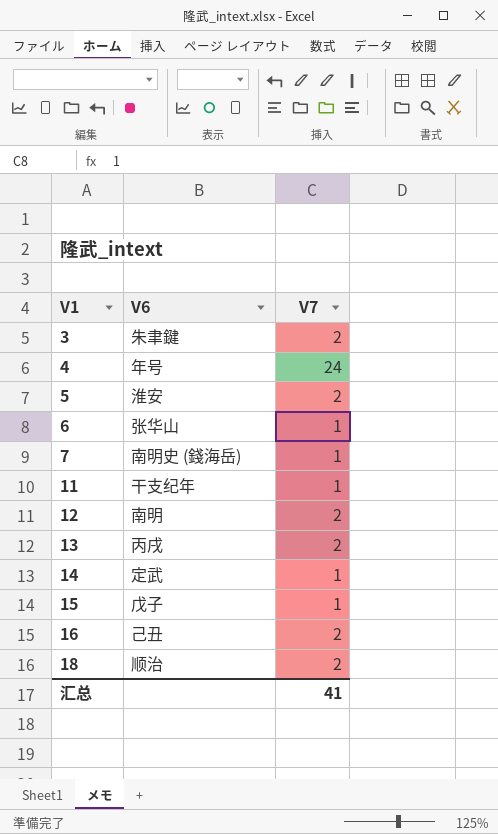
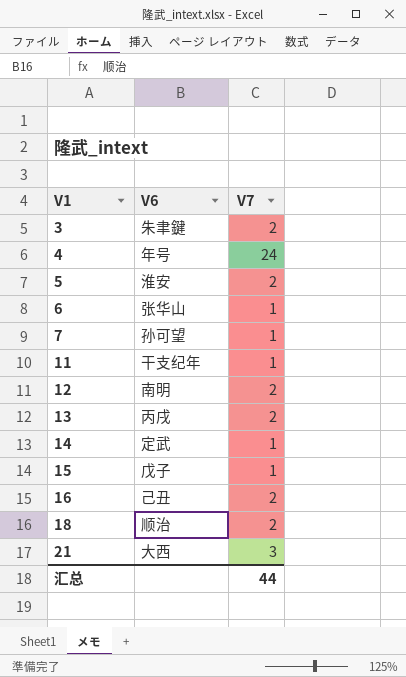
7 | V6: 南明史 (錢海岳) -> 孙可望
row 21: none -> 大西 | 3
汇总 | V7: 41 -> 44

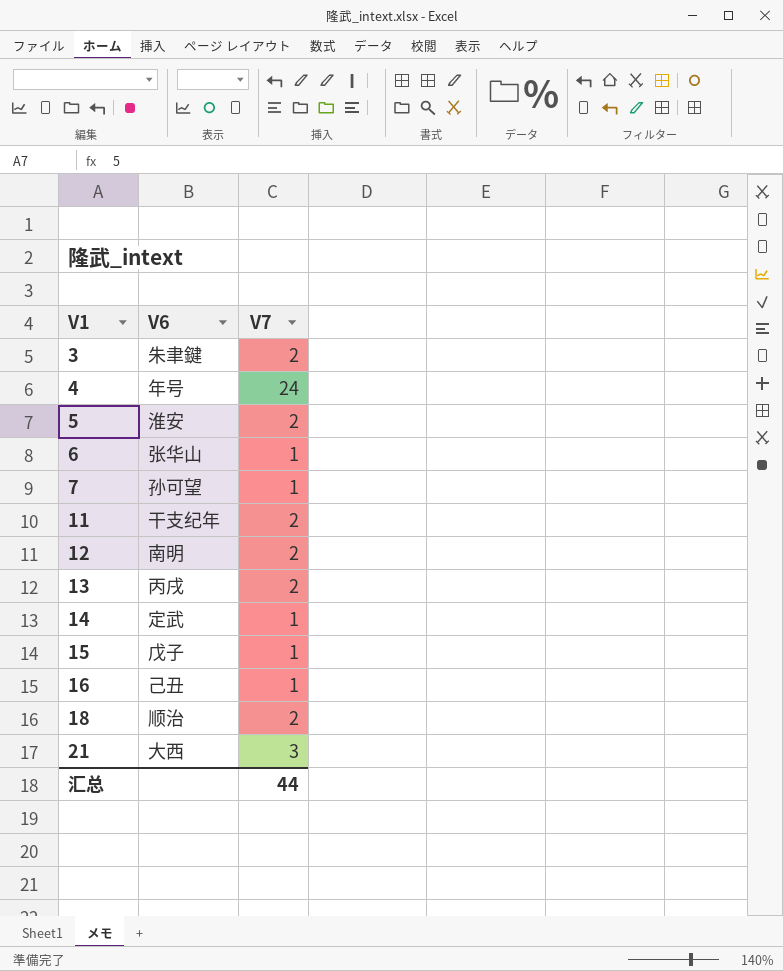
11 | V7: 1 -> 2
16 | V7: 2 -> 1

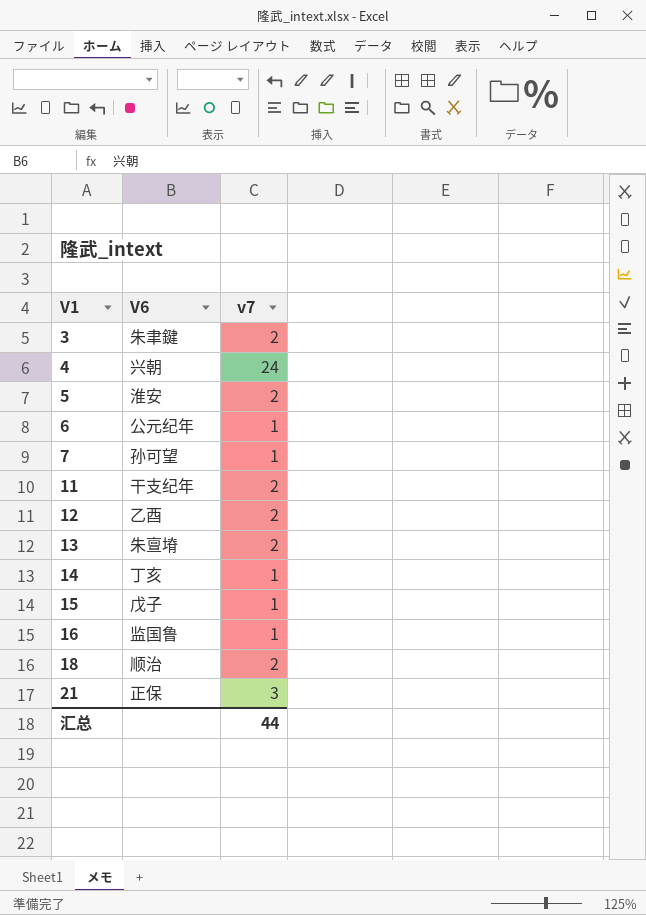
column name: V7 -> v7
4 | V6: 年号 -> 兴朝
6 | V6: 张华山 -> 公元纪年
12 | V6: 南明 -> 乙酉
13 | V6: 丙戌 -> 朱亶塉
14 | V6: 定武 -> 丁亥
16 | V6: 己丑 -> 监国鲁
21 | V6: 大西 -> 正保

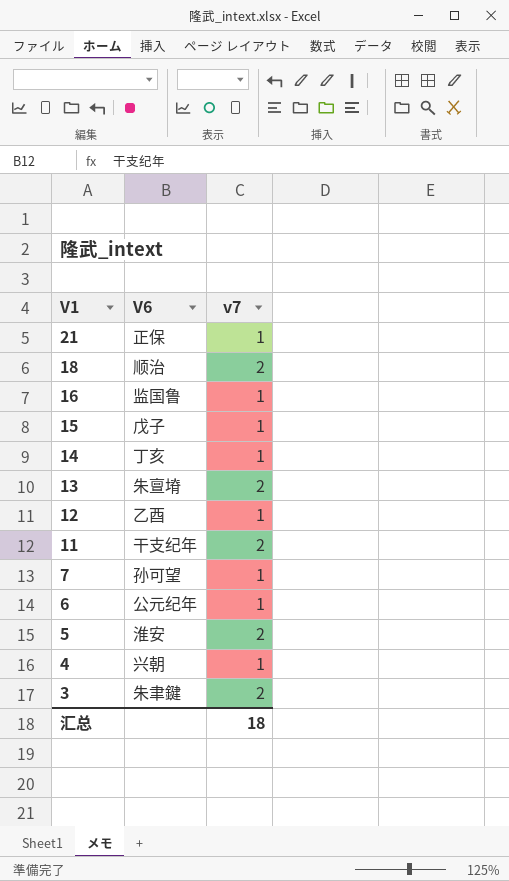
row order: V1 ascending -> V1 descending
21 | v7: 3 -> 1
12 | v7: 2 -> 1
4 | v7: 24 -> 1
汇总 | v7: 44 -> 18

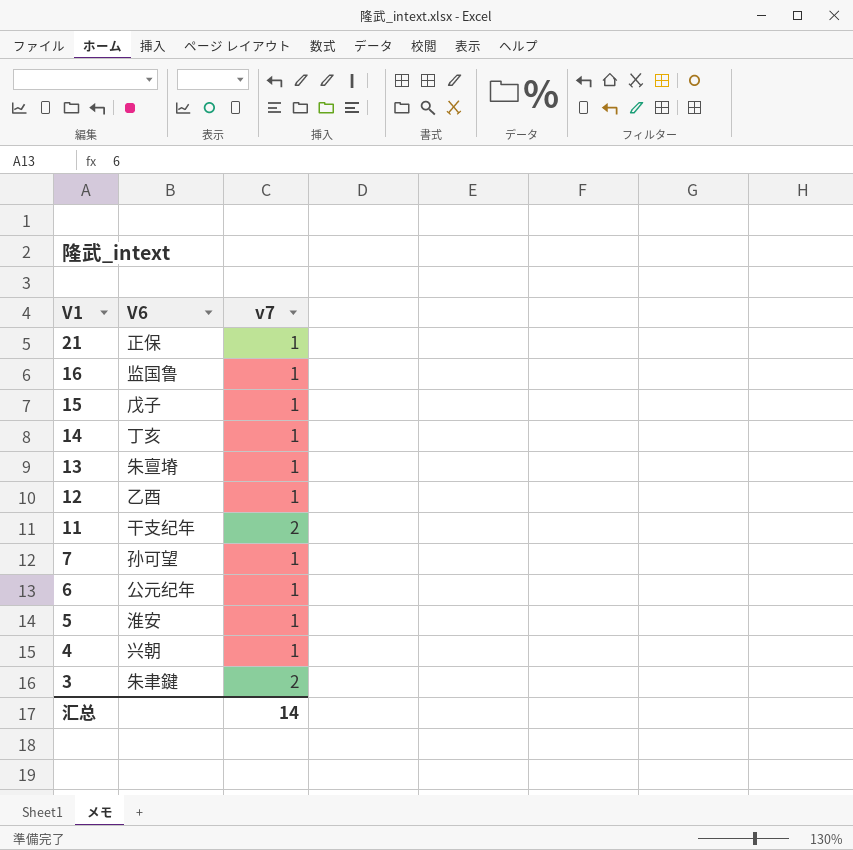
row 18: 顺治 | 2 -> none
13 | v7: 2 -> 1
5 | v7: 2 -> 1
汇总 | v7: 18 -> 14

